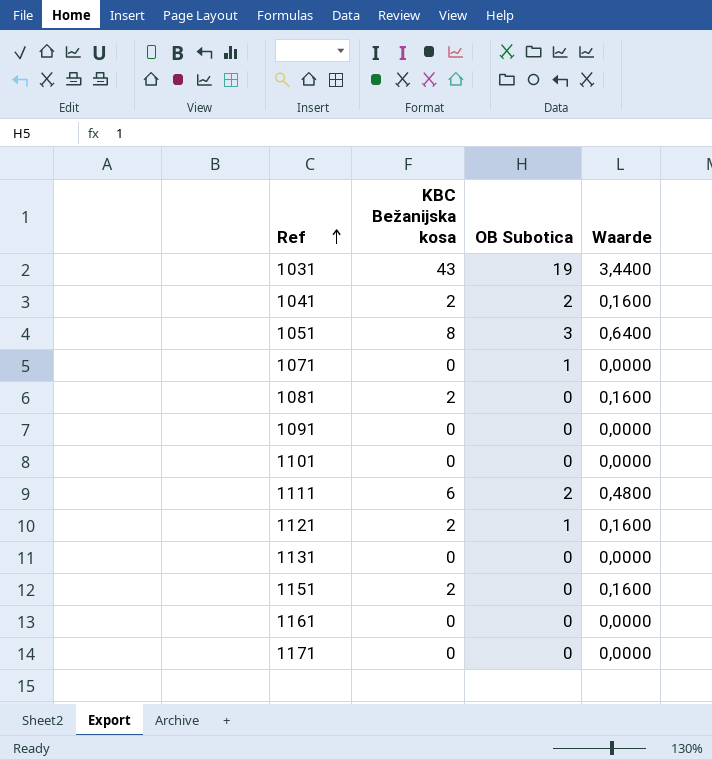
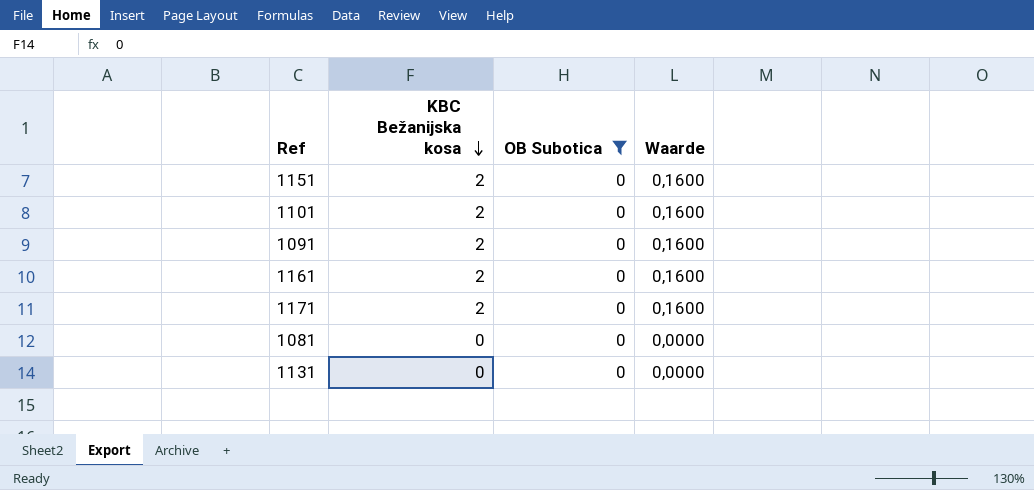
filter: none -> OB Subotica = 0
row order: Ref ascending -> KBC Bežanijska kosa descending
1101 | KBC Bežanijska kosa: 0 -> 2
1101 | Waarde: 0,0000 -> 0,1600
1091 | KBC Bežanijska kosa: 0 -> 2
1091 | Waarde: 0,0000 -> 0,1600
1161 | KBC Bežanijska kosa: 0 -> 2
1161 | Waarde: 0,0000 -> 0,1600
1171 | KBC Bežanijska kosa: 0 -> 2
1171 | Waarde: 0,0000 -> 0,1600
1081 | KBC Bežanijska kosa: 2 -> 0
1081 | Waarde: 0,1600 -> 0,0000

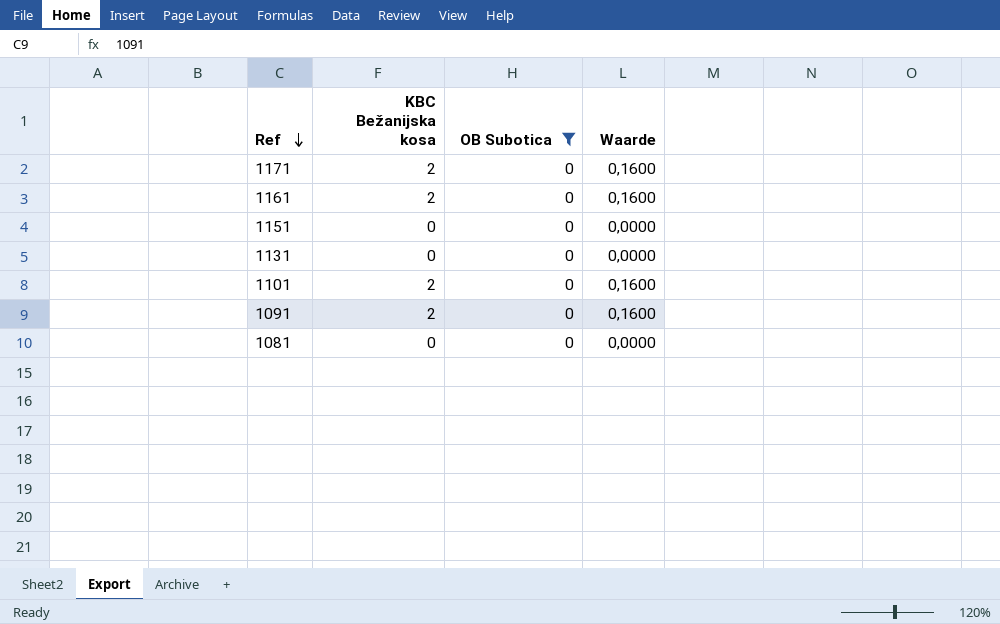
row order: KBC Bežanijska kosa descending -> Ref descending
1151 | KBC Bežanijska kosa: 2 -> 0
1151 | Waarde: 0,1600 -> 0,0000

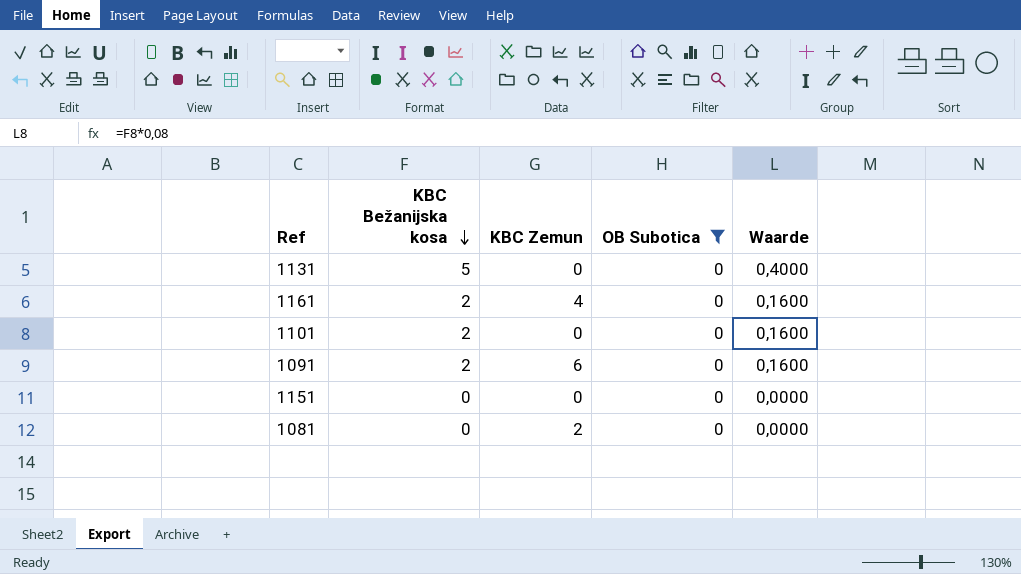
row order: Ref descending -> KBC Bežanijska kosa descending
column KBC Zemun | position: none -> 3
row 1171: 2 | 0 | 0,1600 -> none
1131 | KBC Bežanijska kosa: 0 -> 5
1131 | Waarde: 0,0000 -> 0,4000

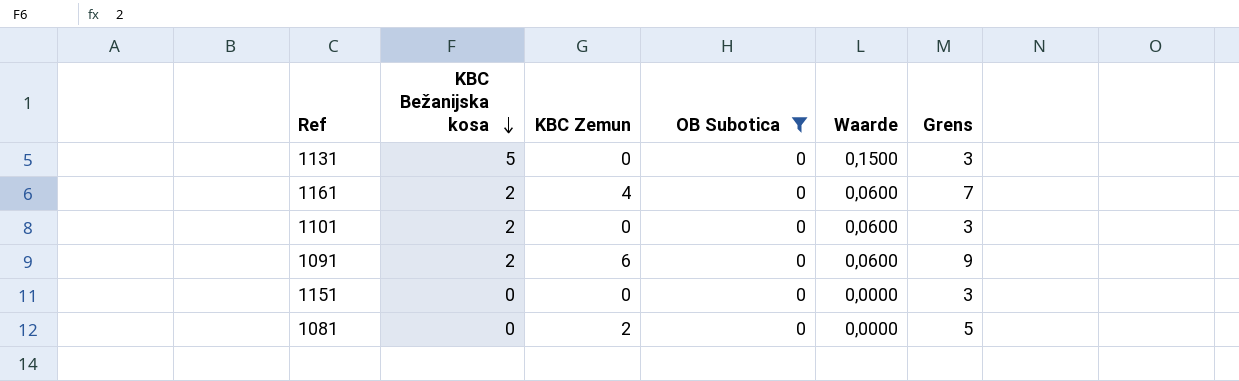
column Waarde | formula: [KBC Bežanijska kosa] * 0,08 -> [KBC Bežanijska kosa] * 0,03
column Grens | formula: none -> [KBC Zemun] + 3

